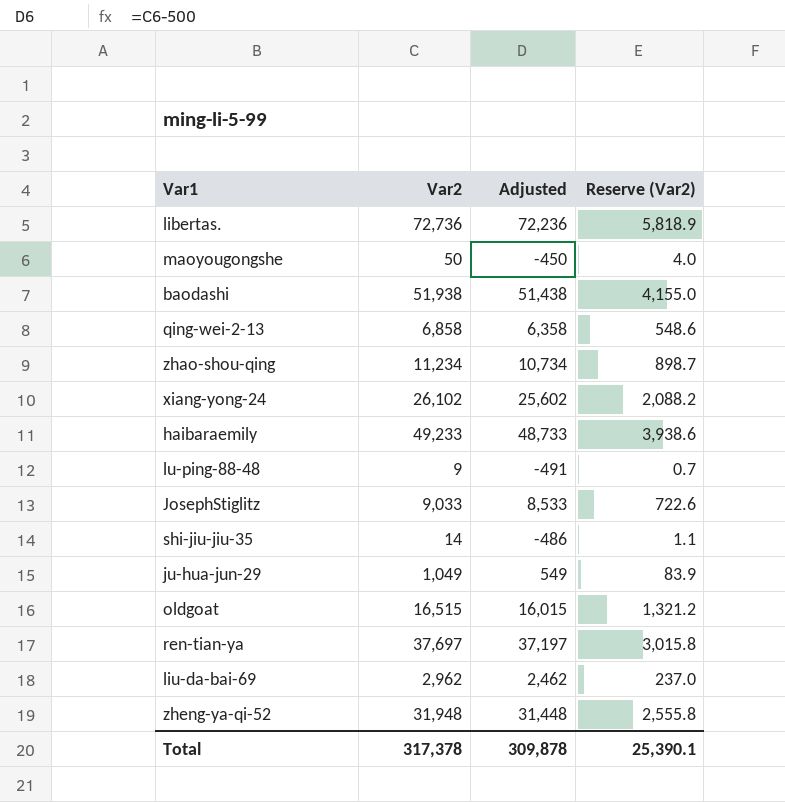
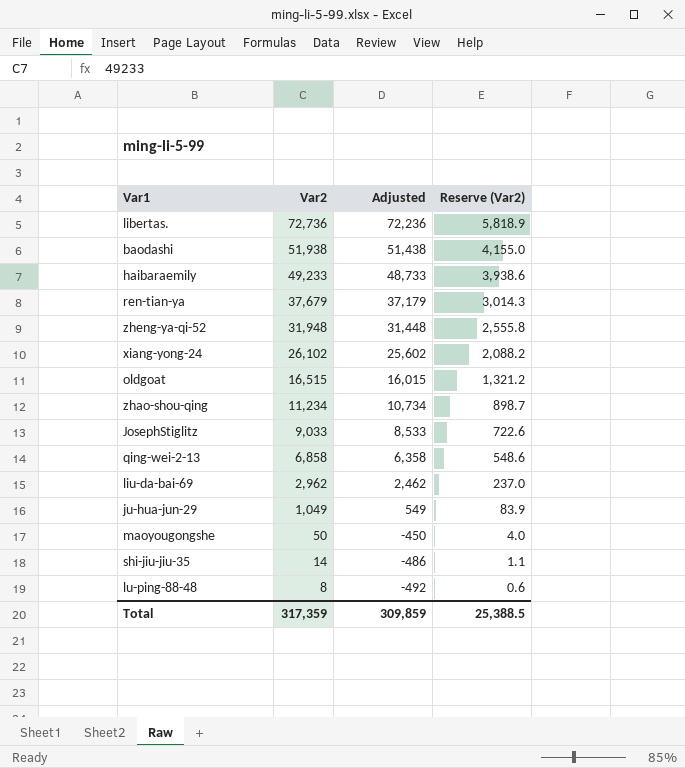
row order: none -> Var2 descending
ren-tian-ya | Var2: 37,697 -> 37,679
ren-tian-ya | Adjusted: 37,197 -> 37,179
ren-tian-ya | Reserve (Var2): 3,015.8 -> 3,014.3
lu-ping-88-48 | Var2: 9 -> 8
lu-ping-88-48 | Adjusted: -491 -> -492
lu-ping-88-48 | Reserve (Var2): 0.7 -> 0.6
Total | Var2: 317,378 -> 317,359
Total | Adjusted: 309,878 -> 309,859
Total | Reserve (Var2): 25,390.1 -> 25,388.5

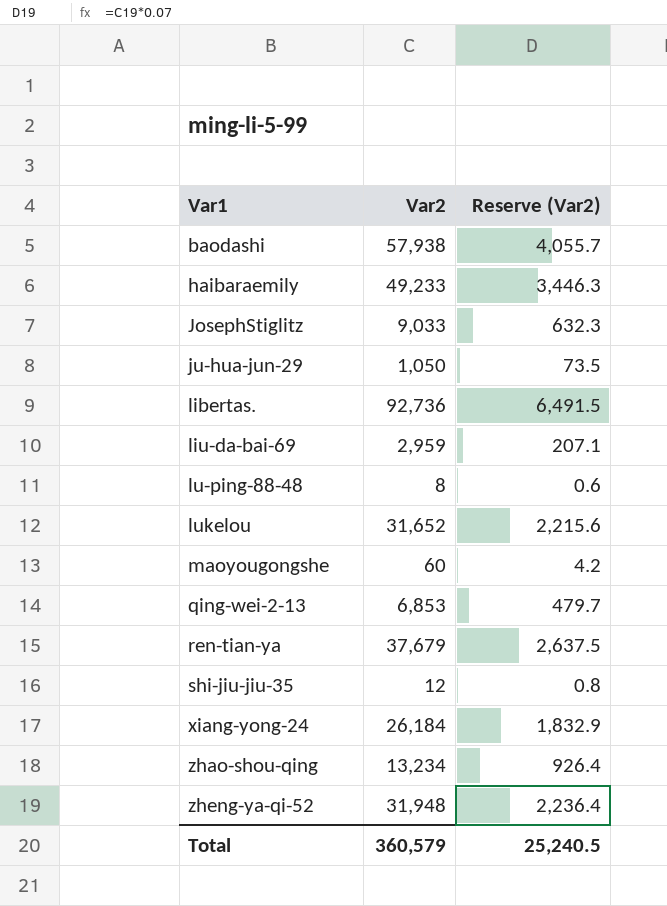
row order: Var2 descending -> Var1 ascending
column Adjusted | formula: [Var2] - 500 -> none
column Reserve (Var2) | formula: [Var2] * 0.08 -> [Var2] * 0.07
row oldgoat: 16,515 | 16,015 | 1,321.2 -> none
baodashi | Var2: 51,938 -> 57,938
ju-hua-jun-29 | Var2: 1,049 -> 1,050
libertas. | Var2: 72,736 -> 92,736
liu-da-bai-69 | Var2: 2,962 -> 2,959
row lukelou: none -> 31,652 | 2,215.6
maoyougongshe | Var2: 50 -> 60
qing-wei-2-13 | Var2: 6,858 -> 6,853
shi-jiu-jiu-35 | Var2: 14 -> 12
xiang-yong-24 | Var2: 26,102 -> 26,184
zhao-shou-qing | Var2: 11,234 -> 13,234
Total | Var2: 317,359 -> 360,579
Total | Reserve (Var2): 25,388.5 -> 25,240.5

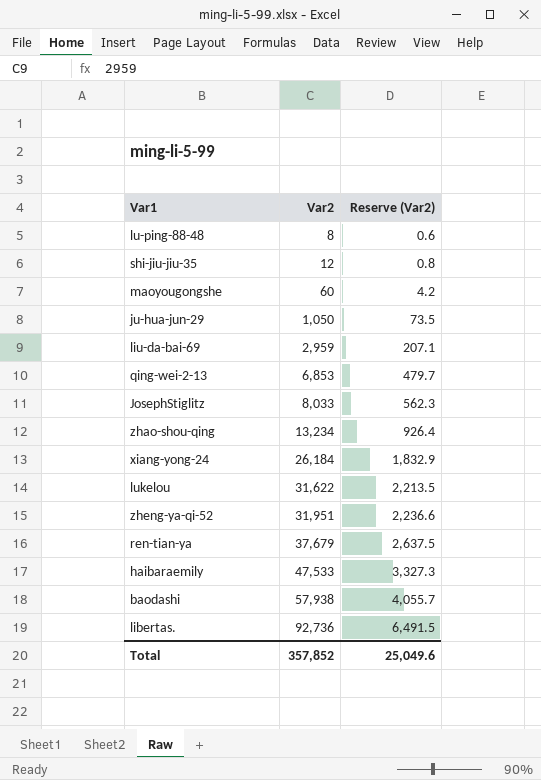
row order: Var1 ascending -> Var2 ascending
JosephStiglitz | Var2: 9,033 -> 8,033
JosephStiglitz | Reserve (Var2): 632.3 -> 562.3
lukelou | Var2: 31,652 -> 31,622
lukelou | Reserve (Var2): 2,215.6 -> 2,213.5
zheng-ya-qi-52 | Var2: 31,948 -> 31,951
zheng-ya-qi-52 | Reserve (Var2): 2,236.4 -> 2,236.6
haibaraemily | Var2: 49,233 -> 47,533
haibaraemily | Reserve (Var2): 3,446.3 -> 3,327.3
Total | Var2: 360,579 -> 357,852
Total | Reserve (Var2): 25,240.5 -> 25,049.6

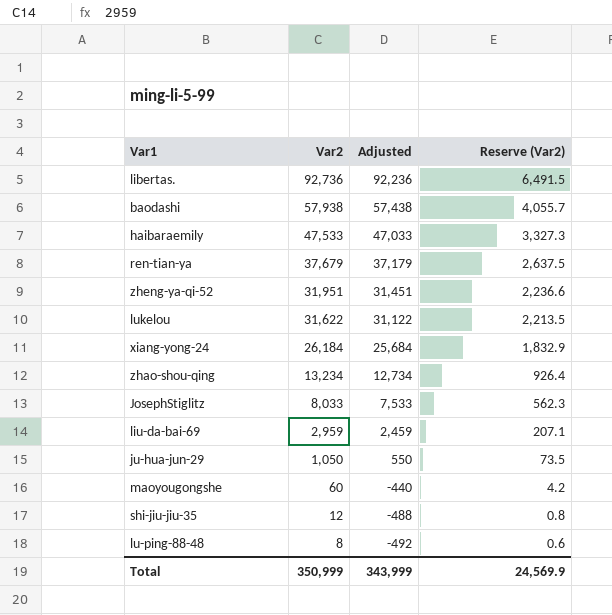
row order: Var2 ascending -> Var2 descending
column Adjusted | formula: none -> [Var2] - 500
row qing-wei-2-13: 6,853 | 479.7 -> none
Total | Var2: 357,852 -> 350,999
Total | Reserve (Var2): 25,049.6 -> 24,569.9

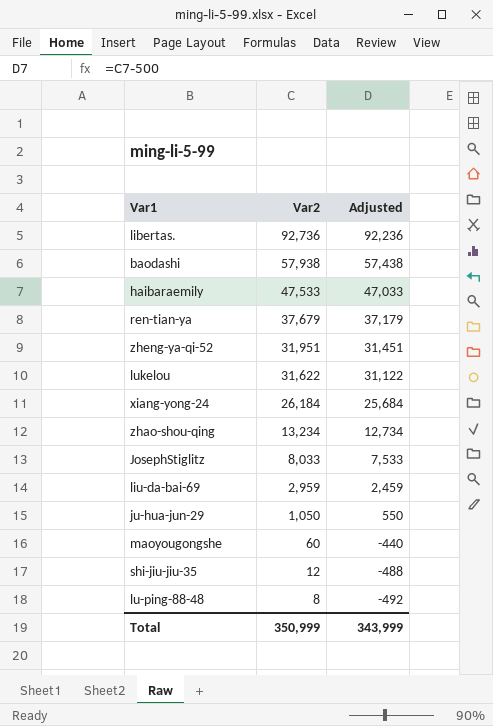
column Reserve (Var2) | formula: [Var2] * 0.07 -> none

